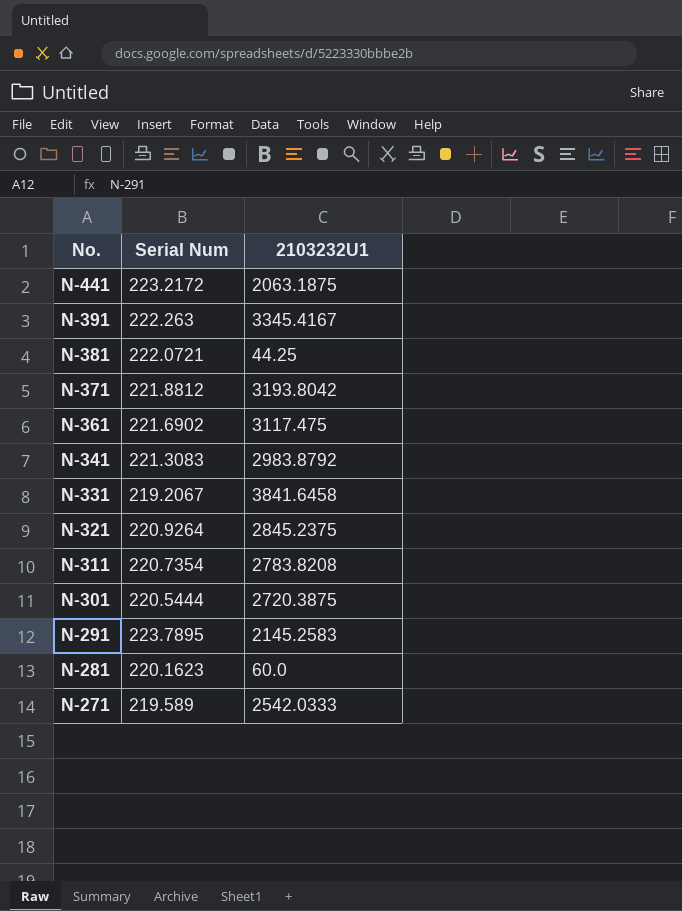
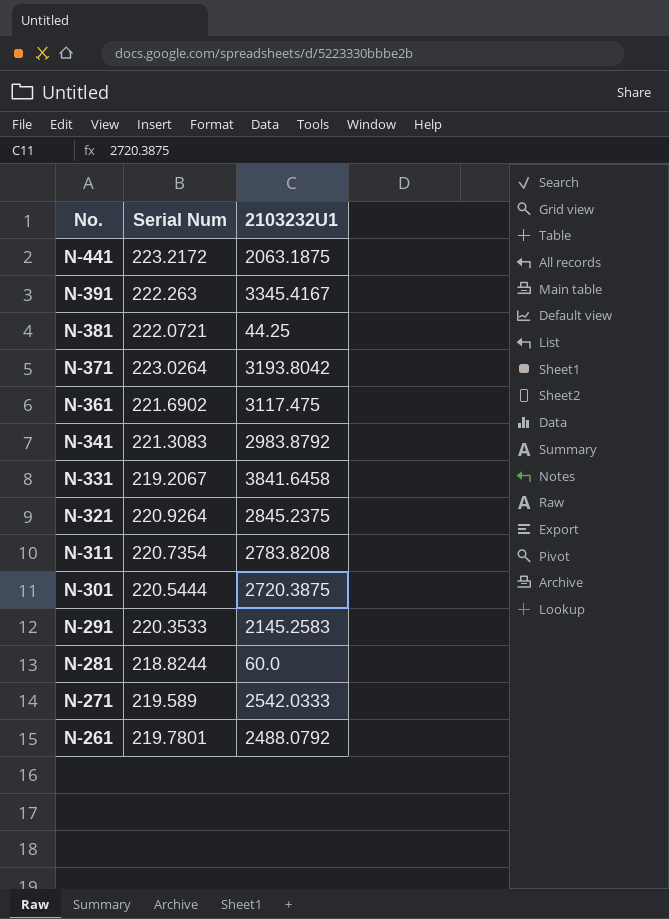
N-371 | Serial Num: 221.8812 -> 223.0264
N-291 | Serial Num: 223.7895 -> 220.3533
N-281 | Serial Num: 220.1623 -> 218.8244
row N-261: none -> 219.7801 | 2488.0792

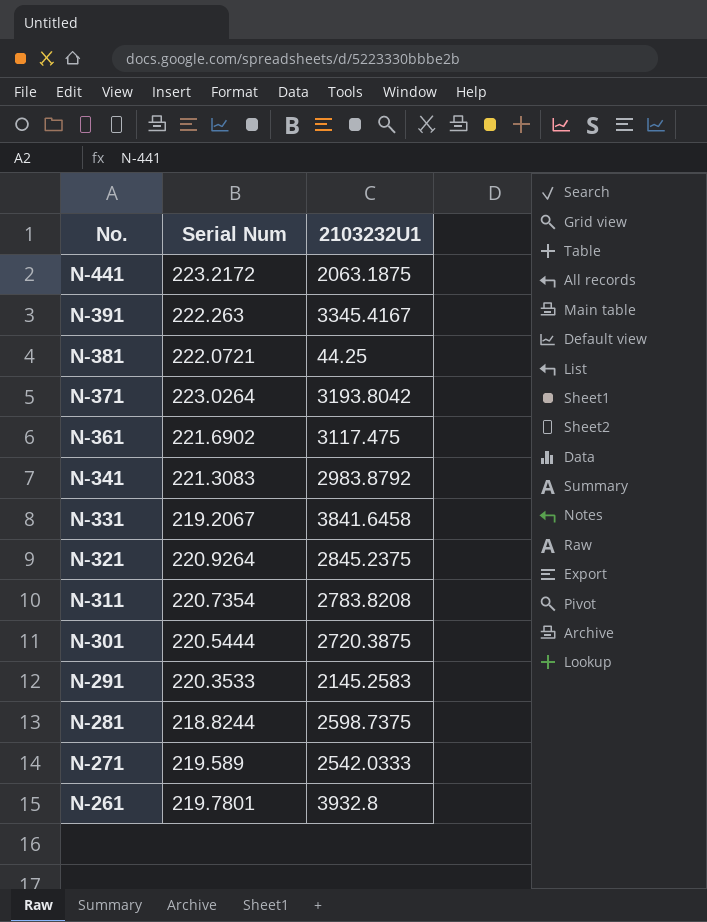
N-281 | 2103232U1: 60.0 -> 2598.7375
N-261 | 2103232U1: 2488.0792 -> 3932.8

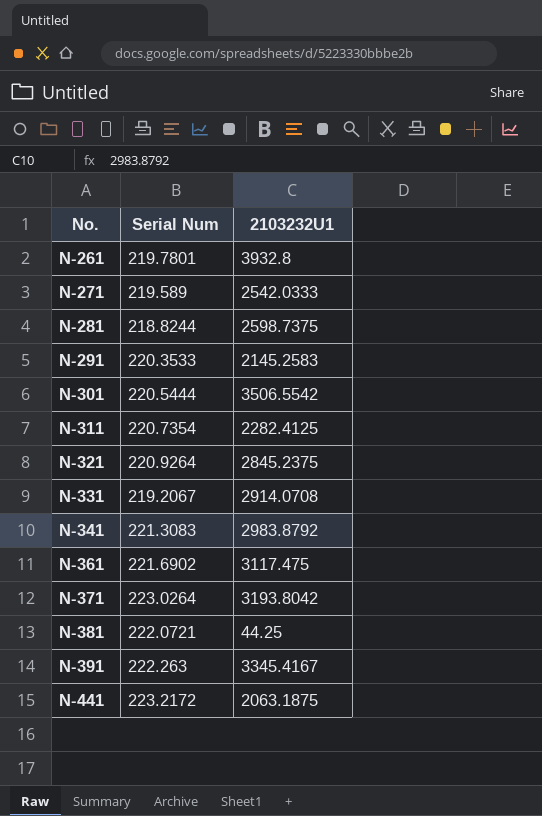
row order: No. descending -> No. ascending
N-301 | 2103232U1: 2720.3875 -> 3506.5542
N-311 | 2103232U1: 2783.8208 -> 2282.4125
N-331 | 2103232U1: 3841.6458 -> 2914.0708

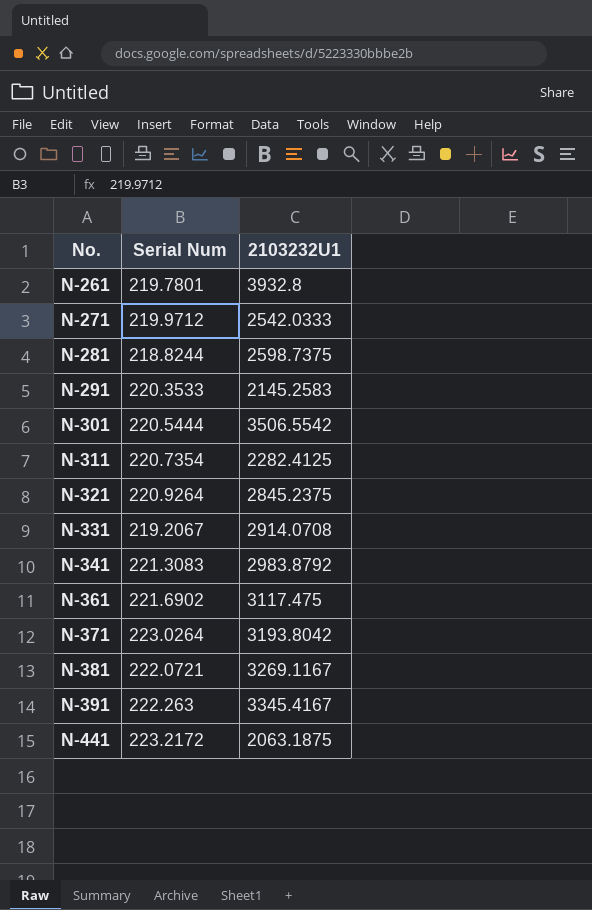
N-271 | Serial Num: 219.589 -> 219.9712
N-381 | 2103232U1: 44.25 -> 3269.1167

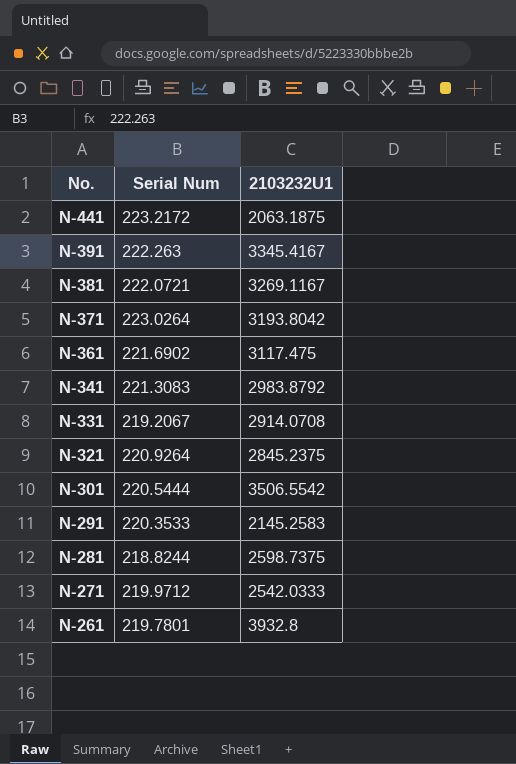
row order: No. ascending -> No. descending
row N-311: 220.7354 | 2282.4125 -> none

